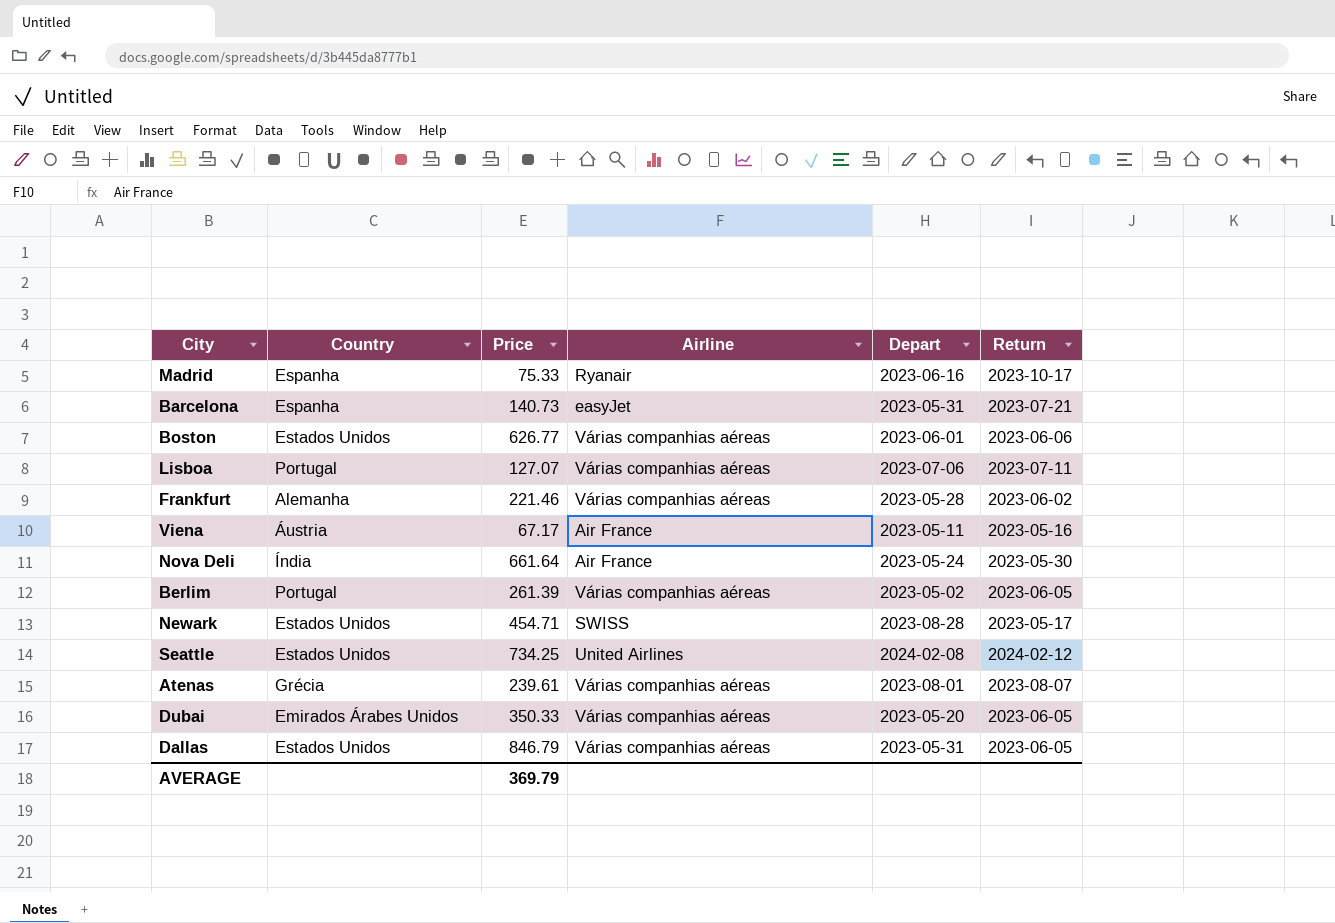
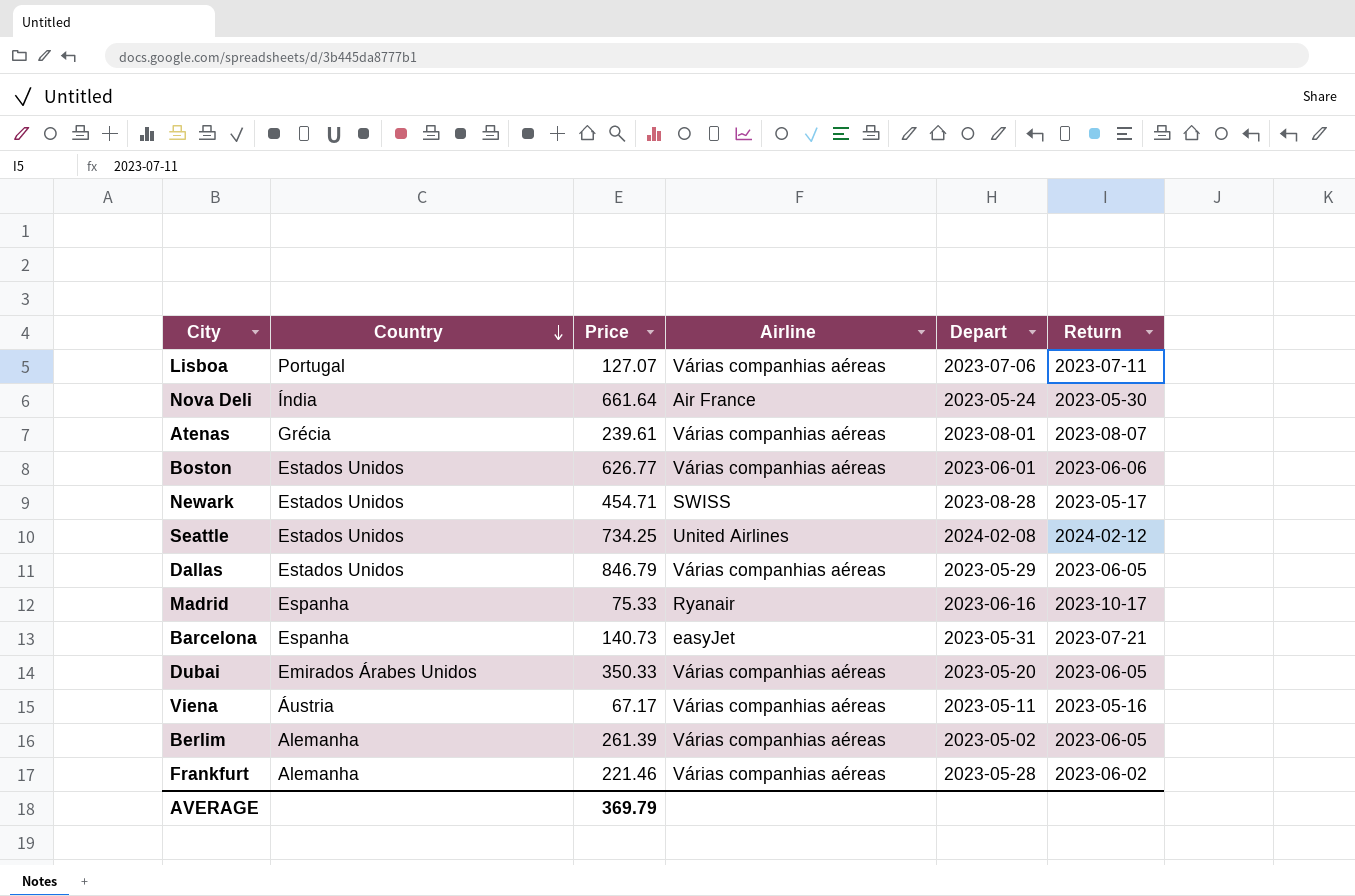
row order: none -> Country descending
Dallas | Depart: 2023-05-31 -> 2023-05-29
Viena | Airline: Air France -> Várias companhias aéreas
Berlim | Country: Portugal -> Alemanha

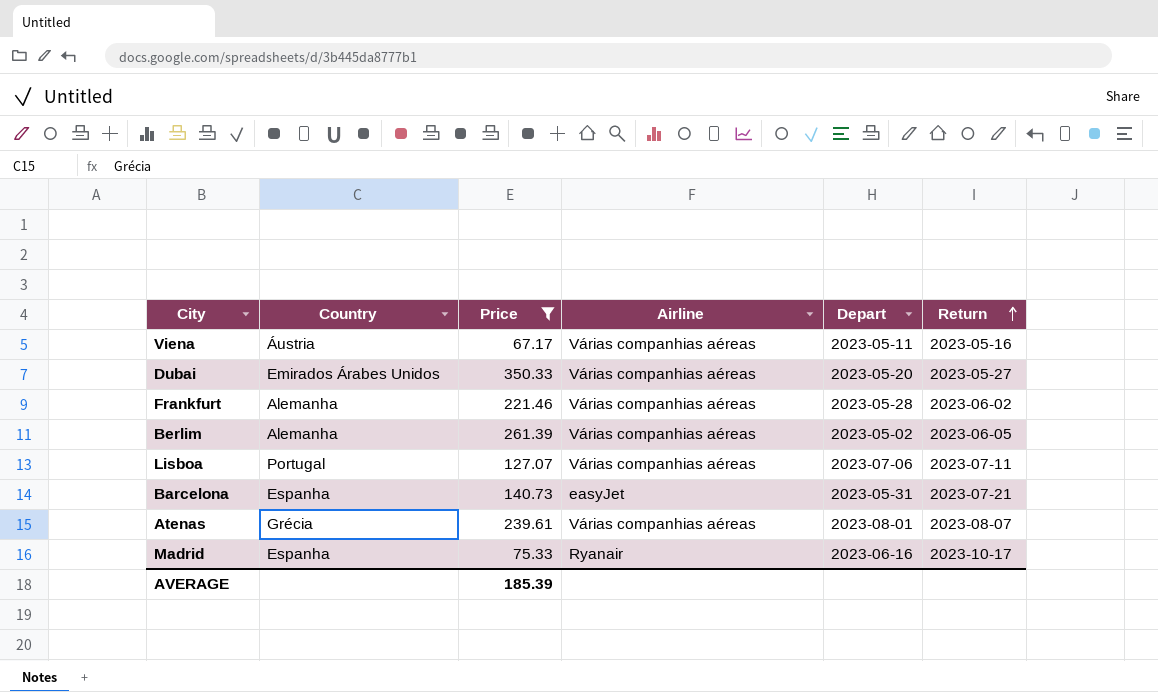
filter: none -> Price <= 350.33
row order: Country descending -> Return ascending
Dubai | Return: 2023-06-05 -> 2023-05-27
AVERAGE | Price: 369.79 -> 185.39

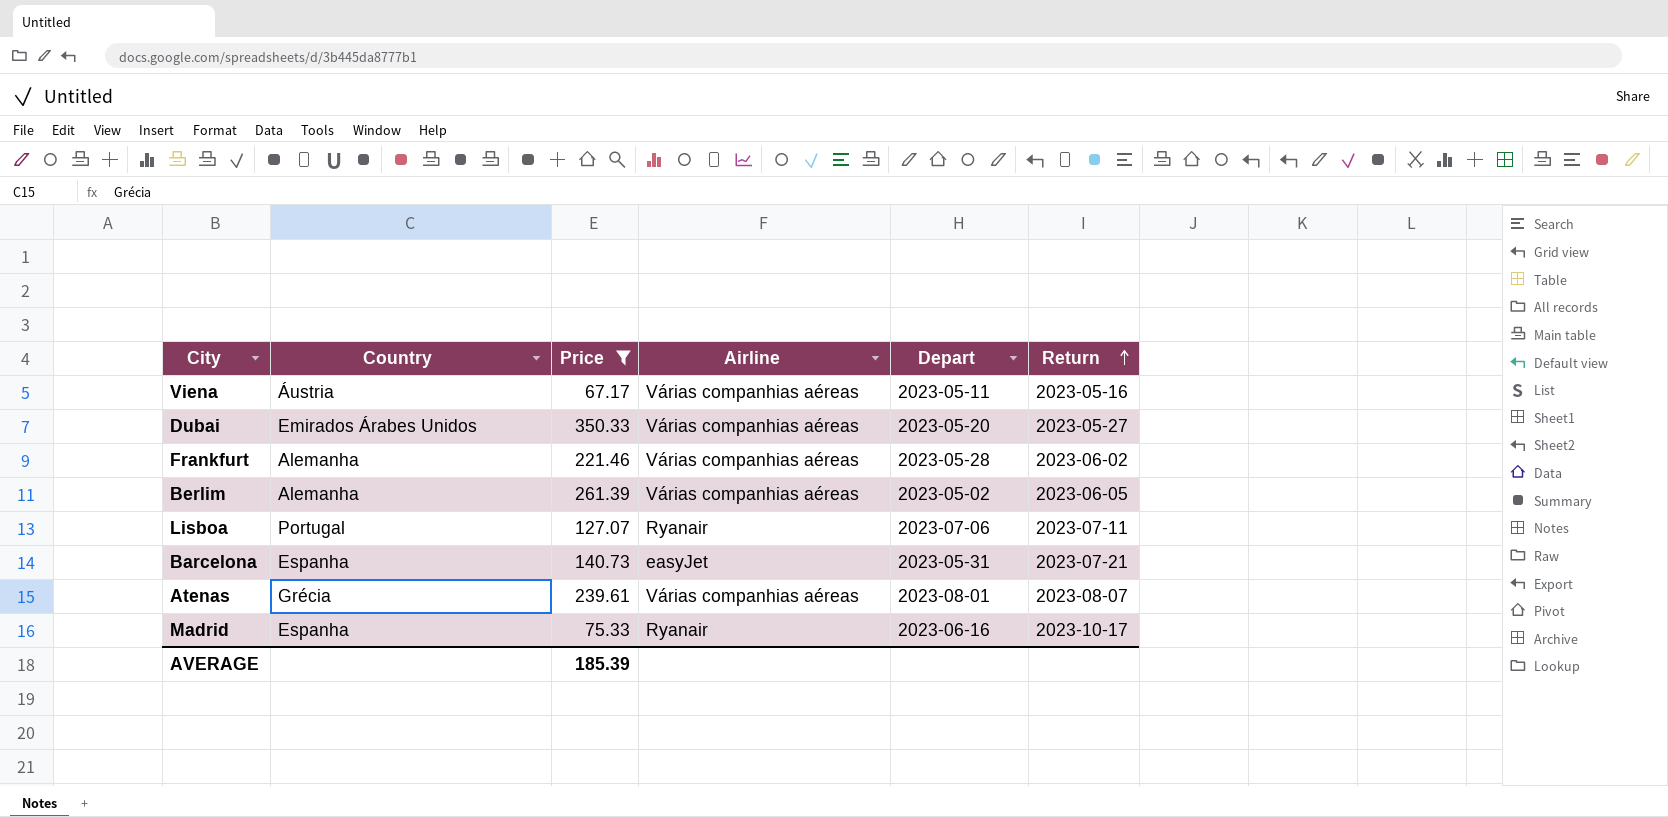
Lisboa | Airline: Várias companhias aéreas -> Ryanair

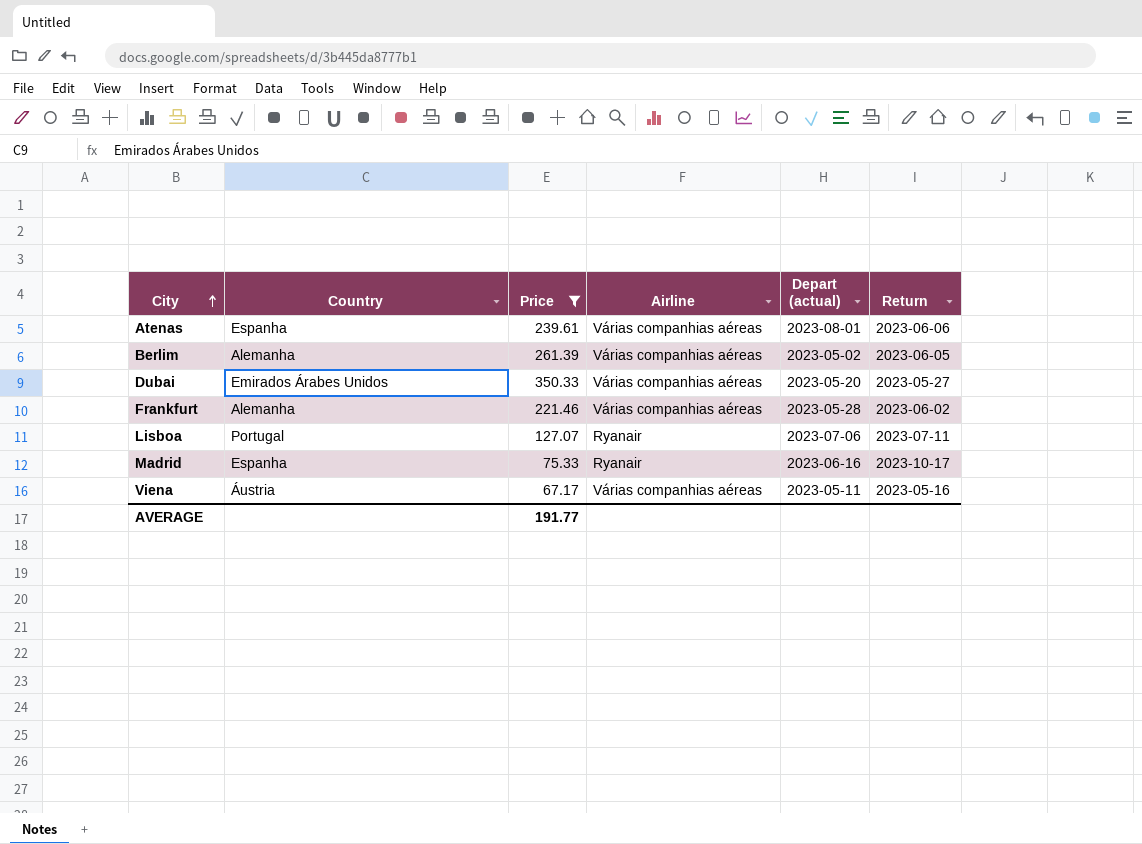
row order: Return ascending -> City ascending
column name: Depart -> Depart (actual)
row Barcelona: Espanha | 140.73 | easyJet | 2023-05-31 | 2023-07-21 -> none
Atenas | Country: Grécia -> Espanha
Atenas | Return: 2023-08-07 -> 2023-06-06
AVERAGE | Price: 185.39 -> 191.77

